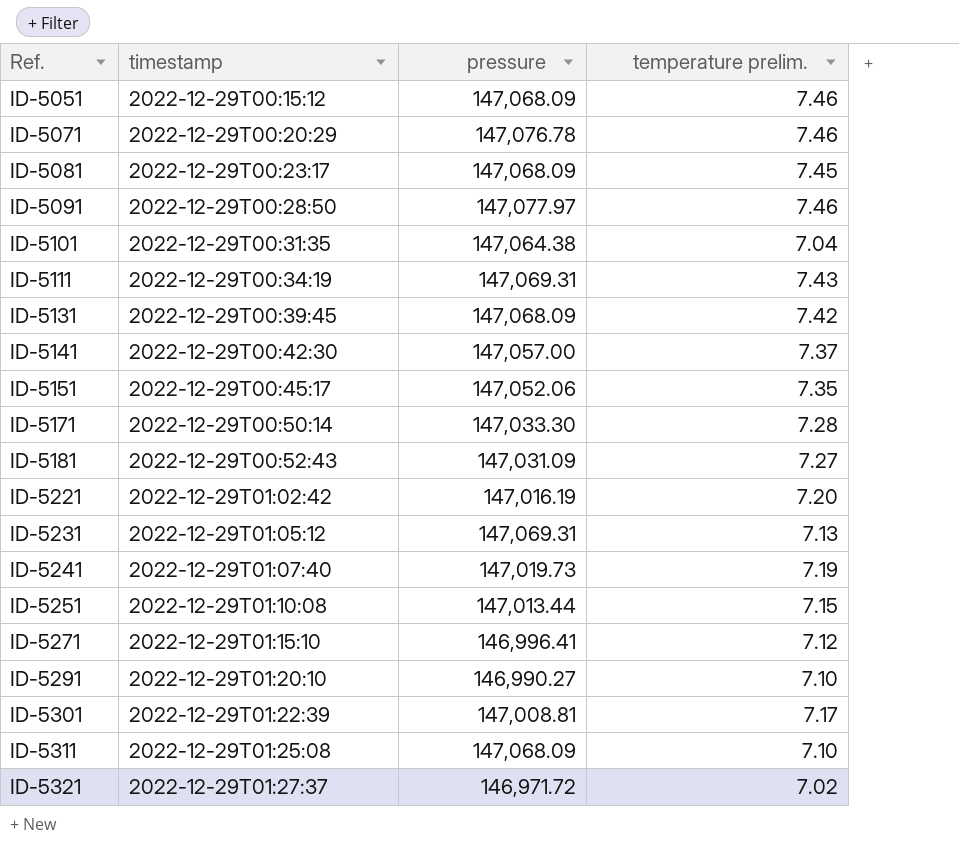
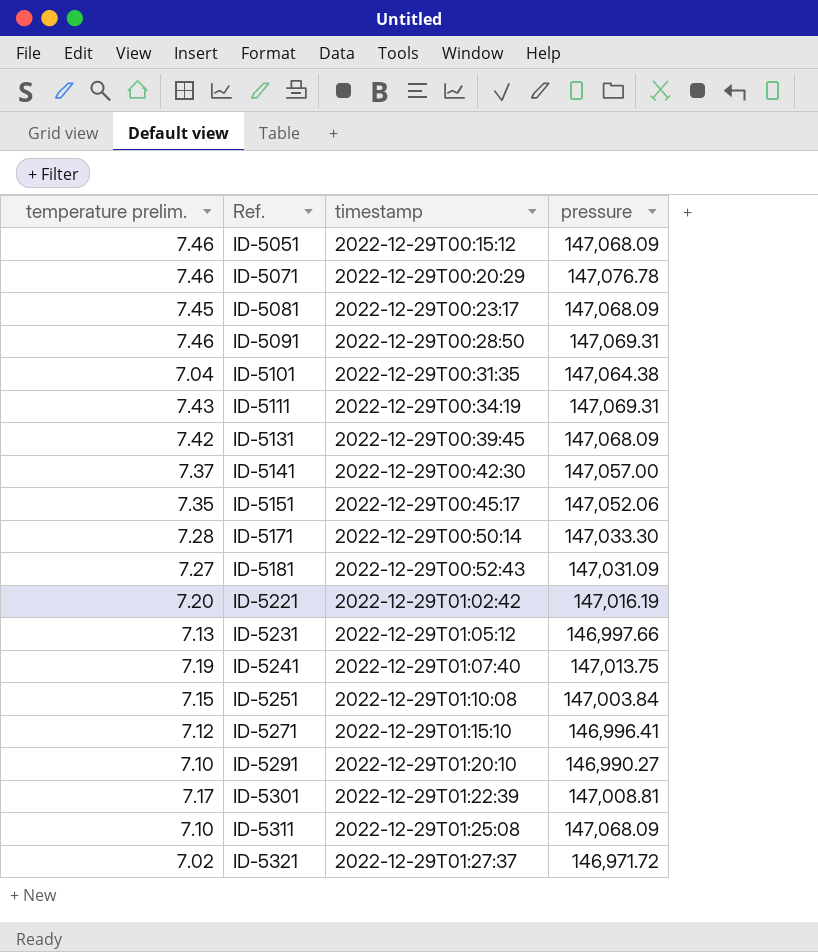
column temperature prelim. | position: 4 -> 1
ID-5091 | pressure: 147,077.97 -> 147,069.31
ID-5231 | pressure: 147,069.31 -> 146,997.66
ID-5241 | pressure: 147,019.73 -> 147,013.75
ID-5251 | pressure: 147,013.44 -> 147,003.84

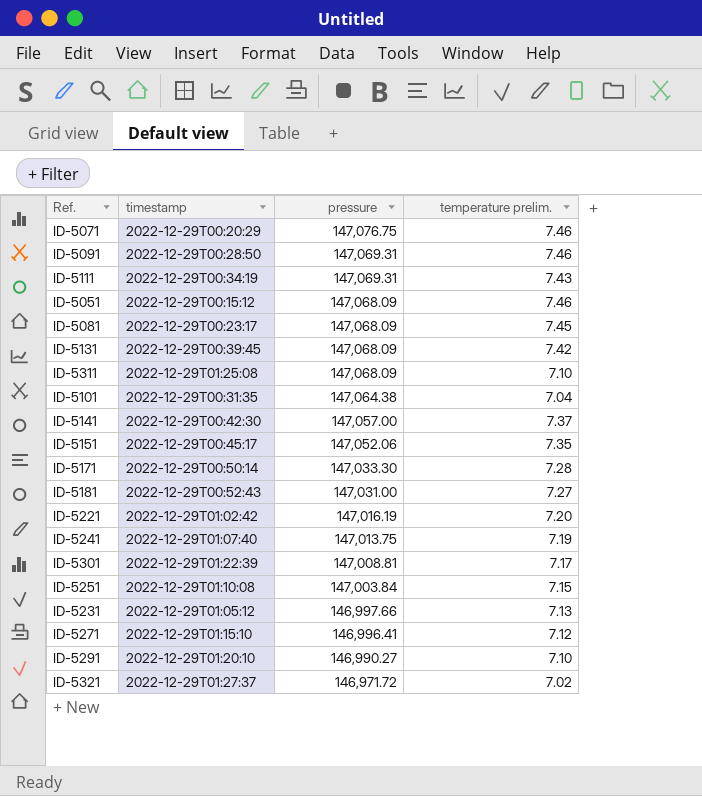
row order: Ref. ascending -> pressure descending
column temperature prelim. | position: 1 -> 4
ID-5071 | pressure: 147,076.78 -> 147,076.75
ID-5181 | pressure: 147,031.09 -> 147,031.00

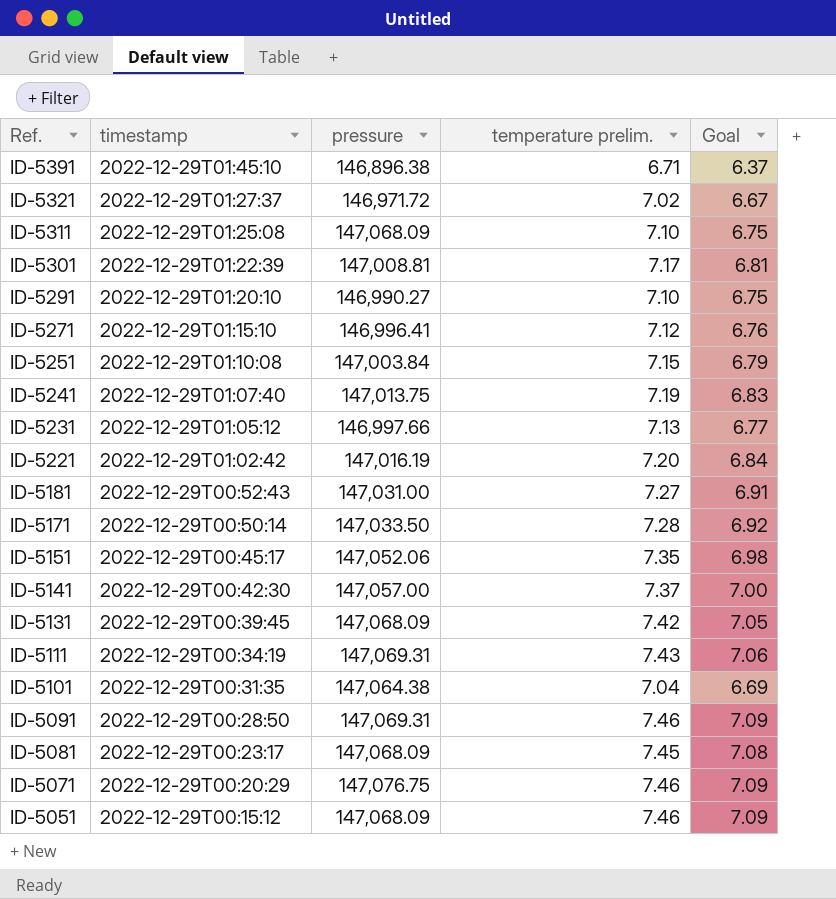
row order: pressure descending -> Ref. descending
column Goal | formula: none -> [temperature prelim.] * 0.95
row ID-5391: none -> 2022-12-29T01:45:10 | 146,896.38 | 6.71 | 6.37
ID-5171 | pressure: 147,033.30 -> 147,033.50

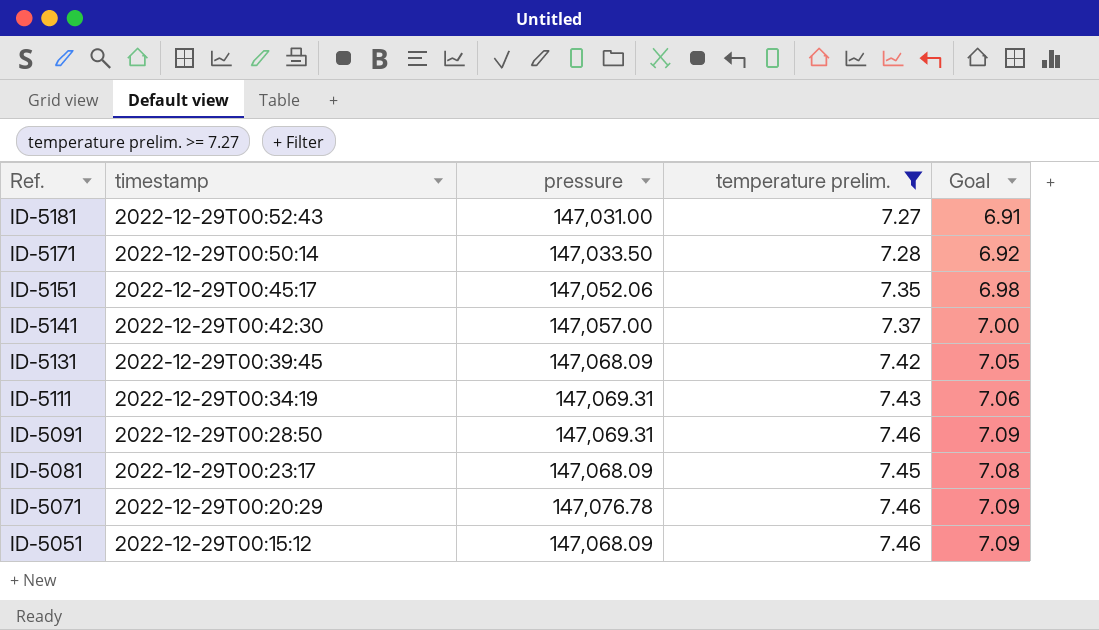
filter: none -> temperature prelim. >= 7.27
ID-5071 | pressure: 147,076.75 -> 147,076.78

